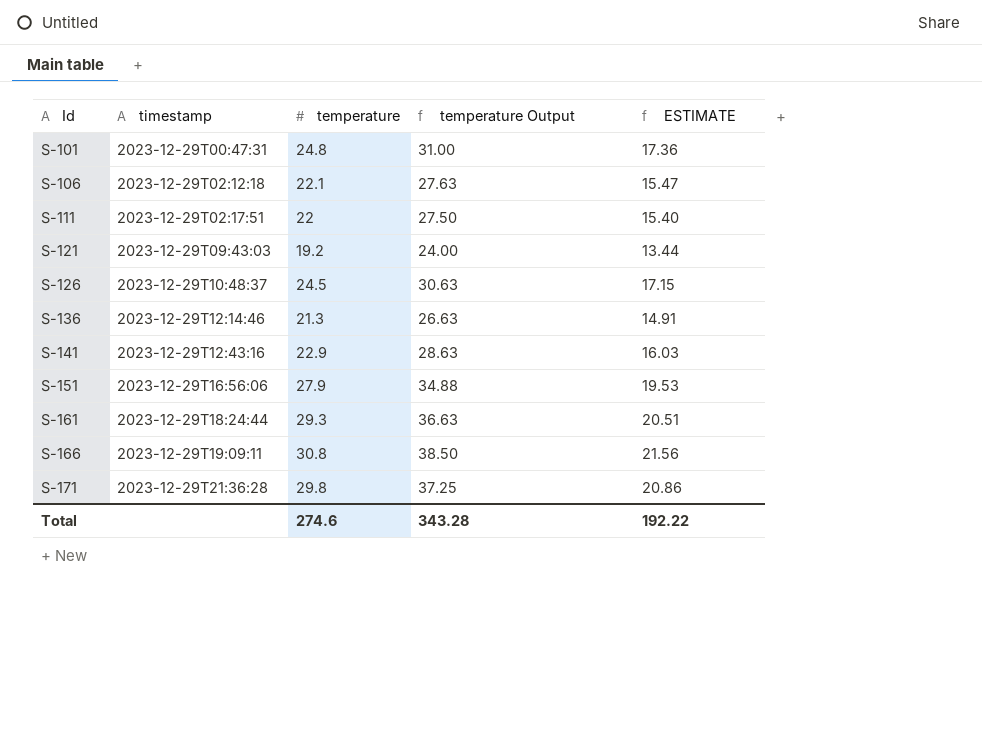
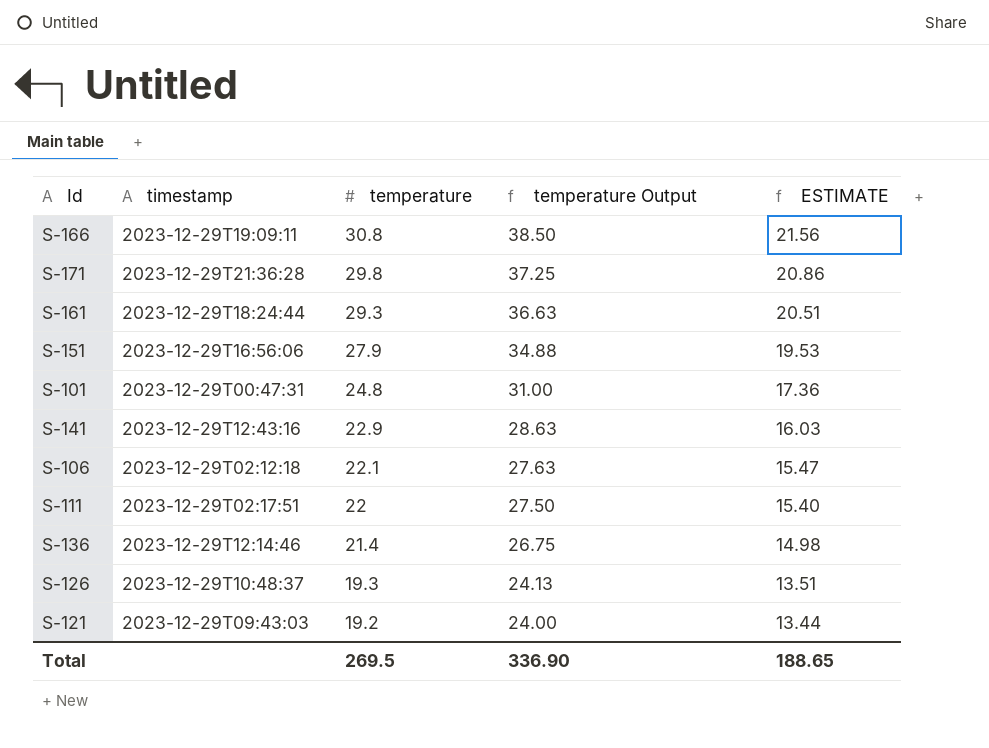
row order: Id ascending -> temperature descending
S-136 | temperature: 21.3 -> 21.4
S-136 | temperature Output: 26.63 -> 26.75
S-136 | ESTIMATE: 14.91 -> 14.98
S-126 | temperature: 24.5 -> 19.3
S-126 | temperature Output: 30.63 -> 24.13
S-126 | ESTIMATE: 17.15 -> 13.51
Total | temperature: 274.6 -> 269.5
Total | temperature Output: 343.28 -> 336.90
Total | ESTIMATE: 192.22 -> 188.65

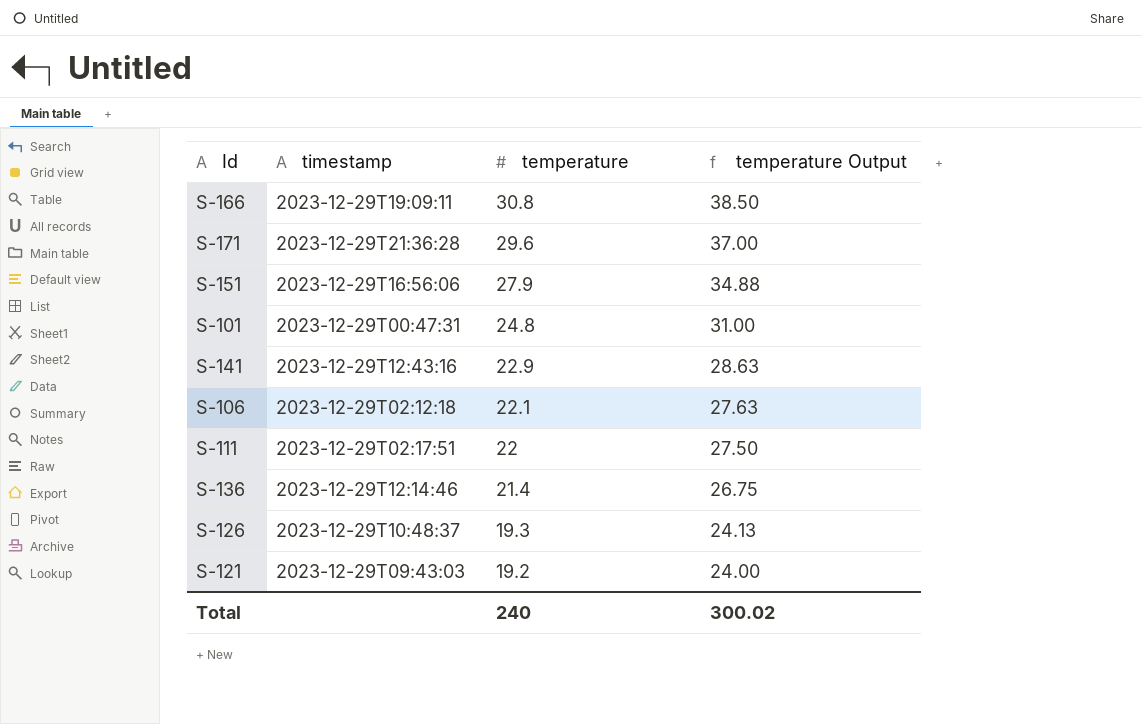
column ESTIMATE | formula: [temperature] * 0.7 -> none
row S-161: 2023-12-29T18:24:44 | 29.3 | 36.63 | 20.51 -> none
S-171 | temperature: 29.8 -> 29.6
S-171 | temperature Output: 37.25 -> 37.00
Total | temperature: 269.5 -> 240
Total | temperature Output: 336.90 -> 300.02

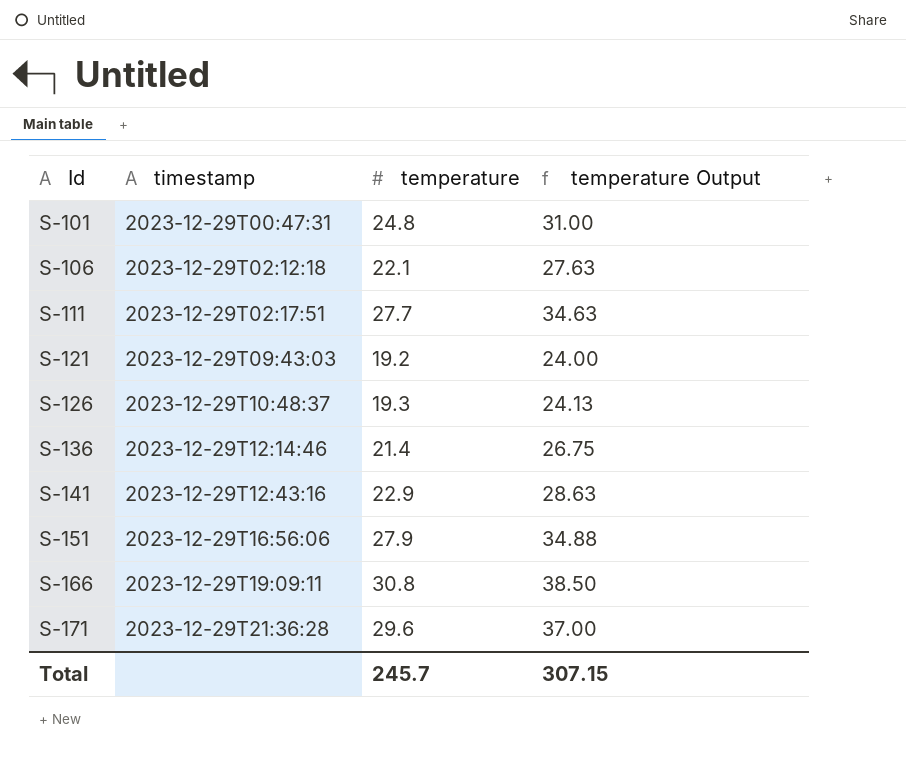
row order: temperature descending -> Id ascending
S-111 | temperature: 22 -> 27.7
S-111 | temperature Output: 27.50 -> 34.63
Total | temperature: 240 -> 245.7
Total | temperature Output: 300.02 -> 307.15

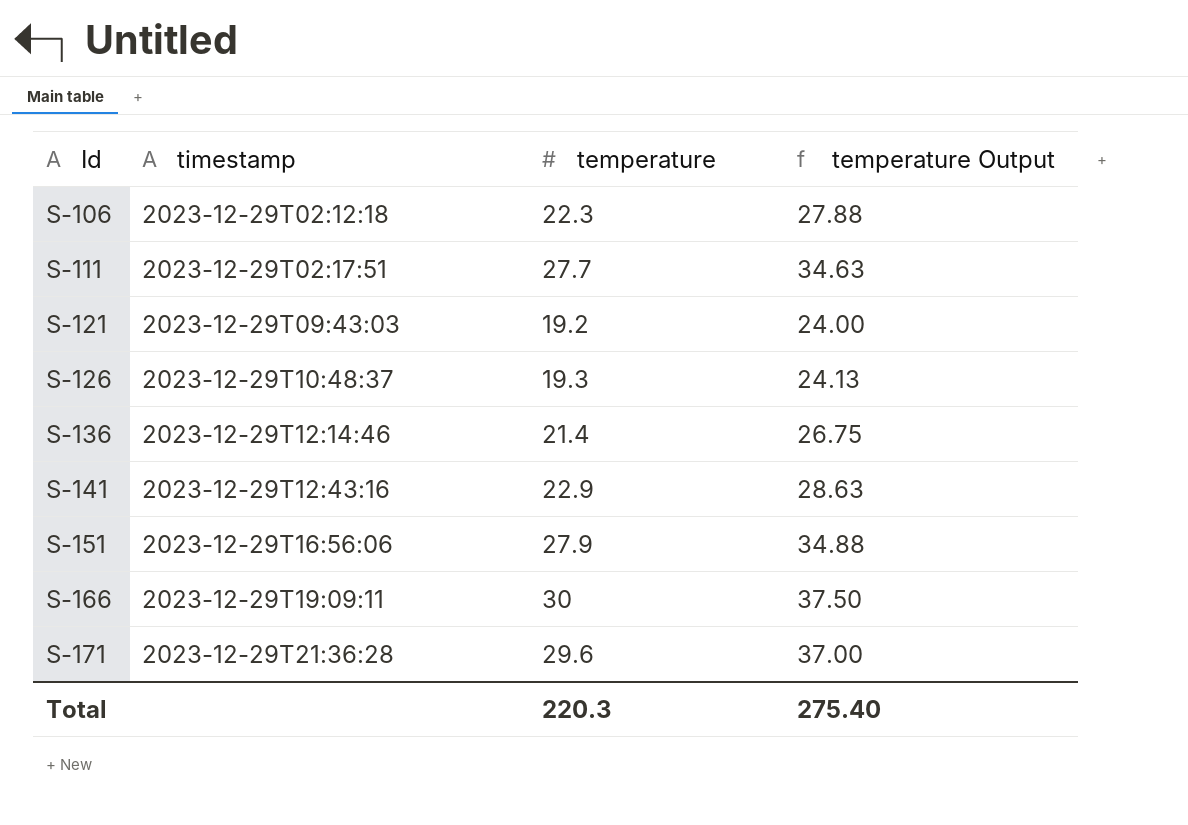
row S-101: 2023-12-29T00:47:31 | 24.8 | 31.00 -> none
S-106 | temperature: 22.1 -> 22.3
S-106 | temperature Output: 27.63 -> 27.88
S-166 | temperature: 30.8 -> 30
S-166 | temperature Output: 38.50 -> 37.50
Total | temperature: 245.7 -> 220.3
Total | temperature Output: 307.15 -> 275.40

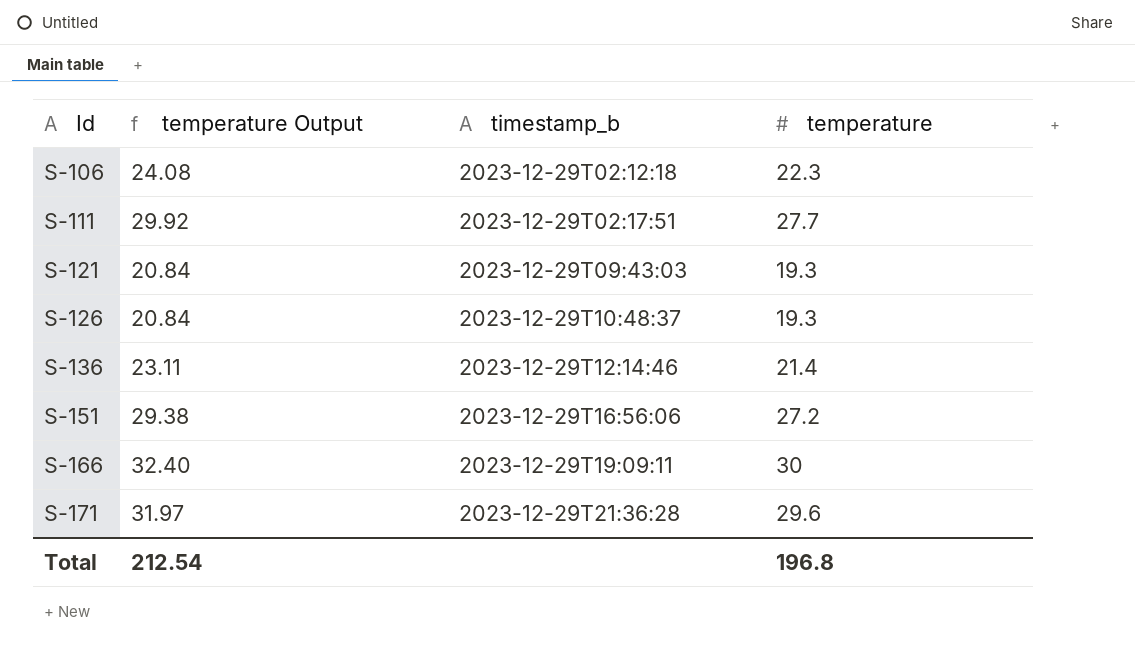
column temperature Output | formula: [temperature] * 1.25 -> [temperature] * 1.08
column temperature Output | position: 4 -> 2
column name: timestamp -> timestamp_b
row S-141: 2023-12-29T12:43:16 | 22.9 | 28.63 -> none
S-121 | temperature: 19.2 -> 19.3
S-151 | temperature: 27.9 -> 27.2
Total | temperature Output: 275.40 -> 212.54
Total | temperature: 220.3 -> 196.8

